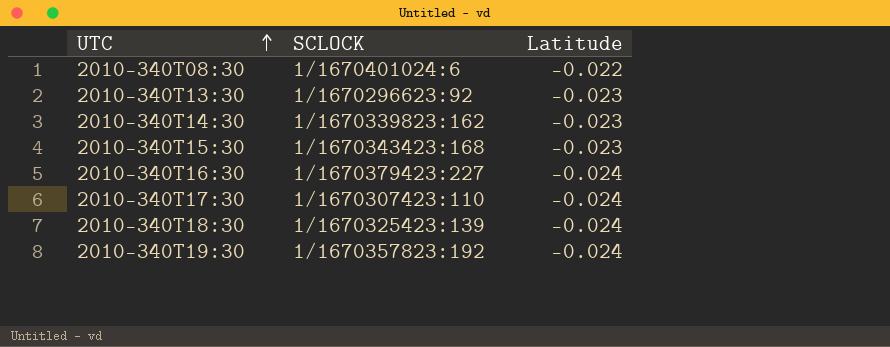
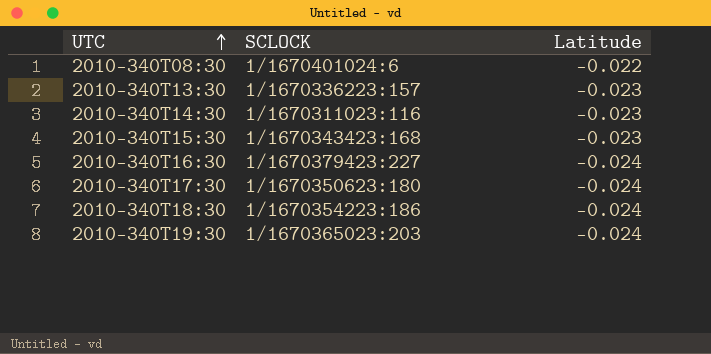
2010-340T13:30 | SCLOCK: 1/1670296623:92 -> 1/1670336223:157
2010-340T14:30 | SCLOCK: 1/1670339823:162 -> 1/1670311023:116
2010-340T17:30 | SCLOCK: 1/1670307423:110 -> 1/1670350623:180
2010-340T18:30 | SCLOCK: 1/1670325423:139 -> 1/1670354223:186
2010-340T19:30 | SCLOCK: 1/1670357823:192 -> 1/1670365023:203

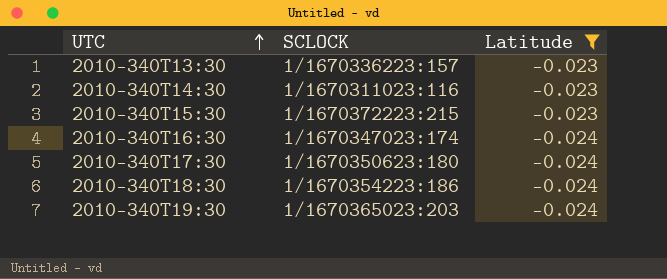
filter: none -> Latitude != -0.022
2010-340T15:30 | SCLOCK: 1/1670343423:168 -> 1/1670372223:215
2010-340T16:30 | SCLOCK: 1/1670379423:227 -> 1/1670347023:174

